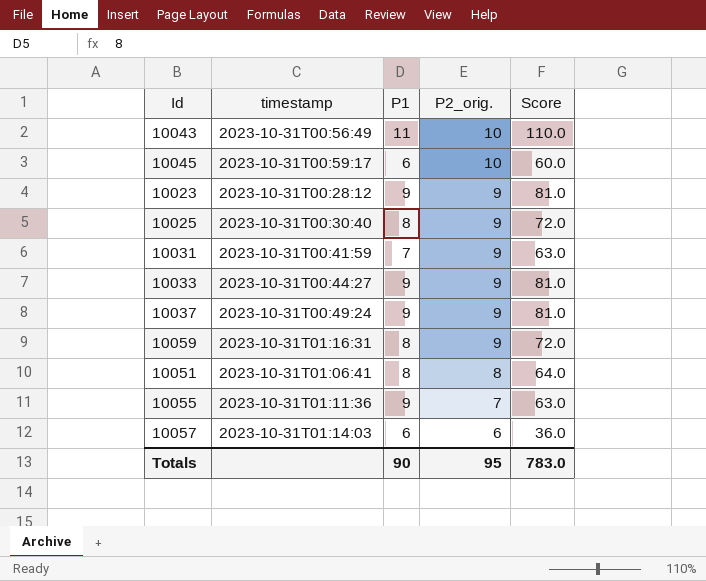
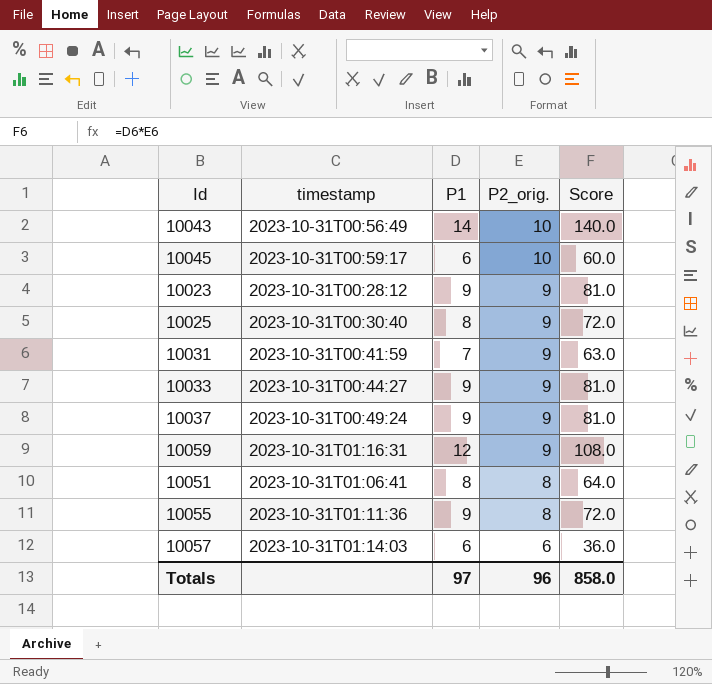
10043 | P1: 11 -> 14
10043 | Score: 110.0 -> 140.0
10059 | P1: 8 -> 12
10059 | Score: 72.0 -> 108.0
10055 | P2_orig.: 7 -> 8
10055 | Score: 63.0 -> 72.0
Totals | P1: 90 -> 97
Totals | P2_orig.: 95 -> 96
Totals | Score: 783.0 -> 858.0

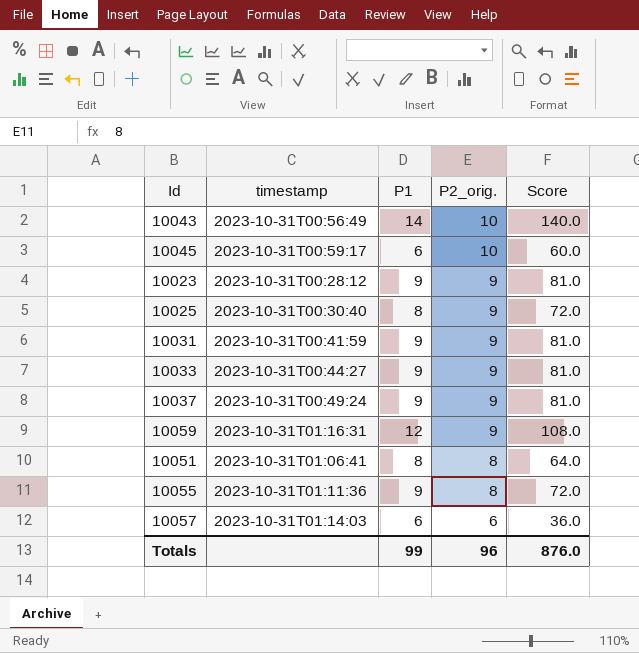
10031 | P1: 7 -> 9
10031 | Score: 63.0 -> 81.0
Totals | P1: 97 -> 99
Totals | Score: 858.0 -> 876.0

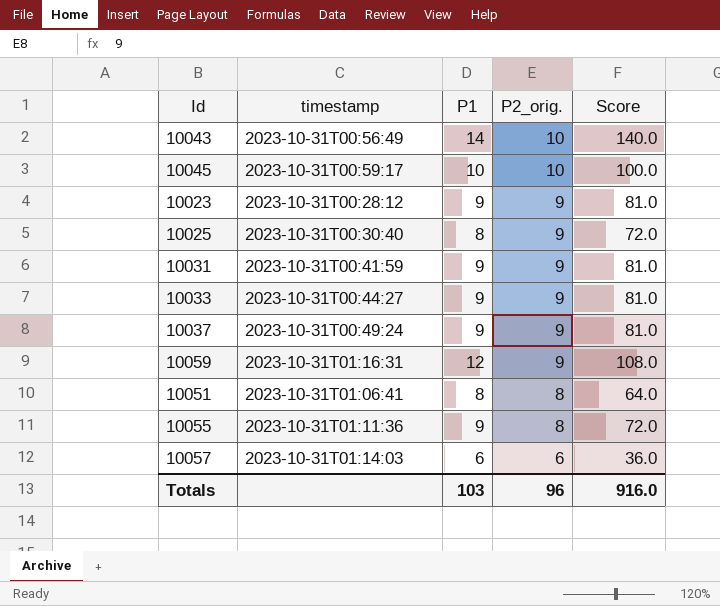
10045 | P1: 6 -> 10
10045 | Score: 60.0 -> 100.0
Totals | P1: 99 -> 103
Totals | Score: 876.0 -> 916.0

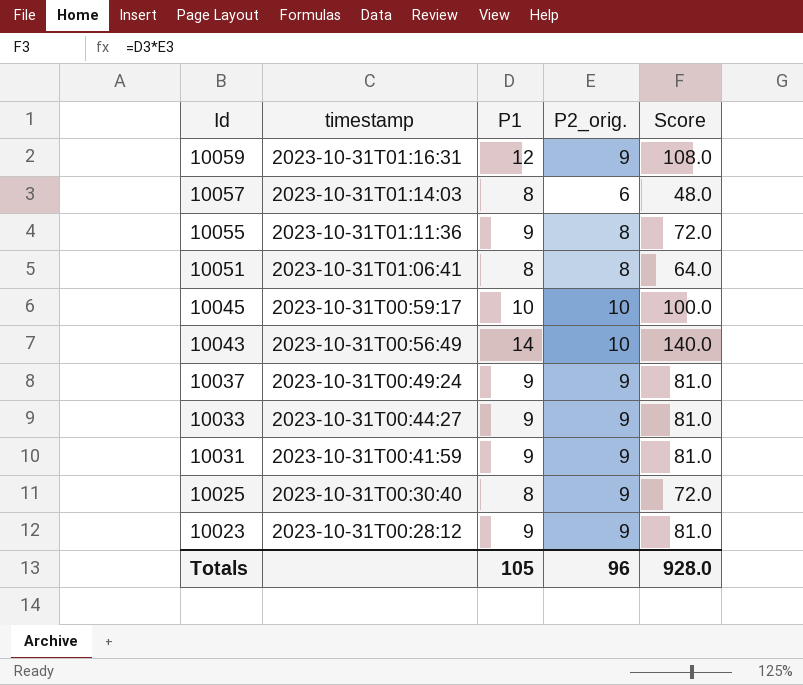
row order: P2_orig. descending -> Id descending
10057 | P1: 6 -> 8
10057 | Score: 36.0 -> 48.0
Totals | P1: 103 -> 105
Totals | Score: 916.0 -> 928.0

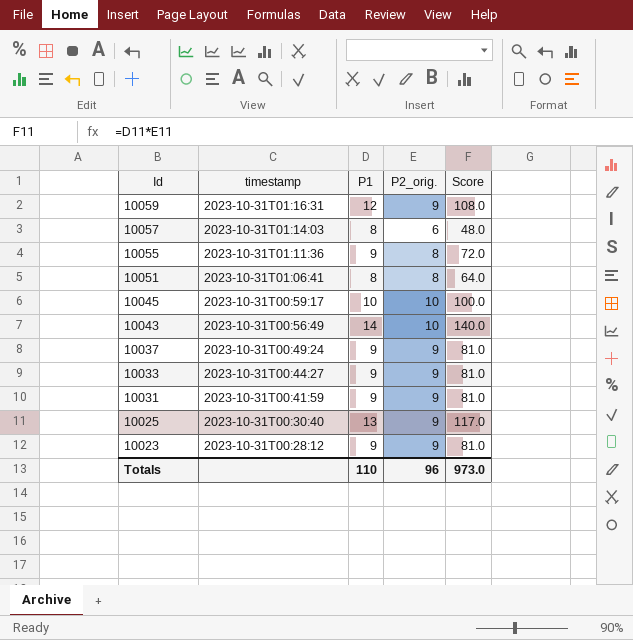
10025 | P1: 8 -> 13
10025 | Score: 72.0 -> 117.0
Totals | P1: 105 -> 110
Totals | Score: 928.0 -> 973.0

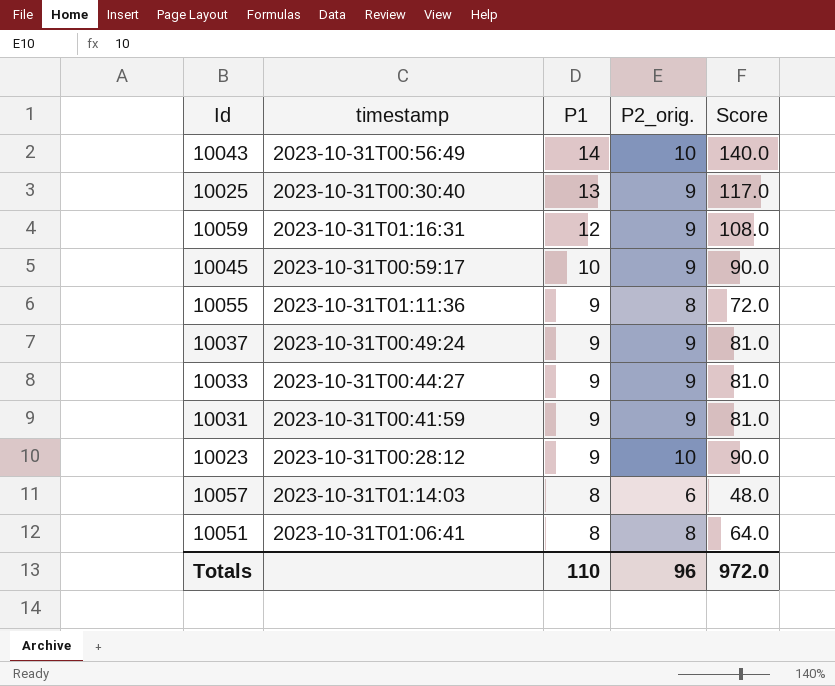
row order: Id descending -> P1 descending
10045 | P2_orig.: 10 -> 9
10045 | Score: 100.0 -> 90.0
10023 | P2_orig.: 9 -> 10
10023 | Score: 81.0 -> 90.0
Totals | Score: 973.0 -> 972.0

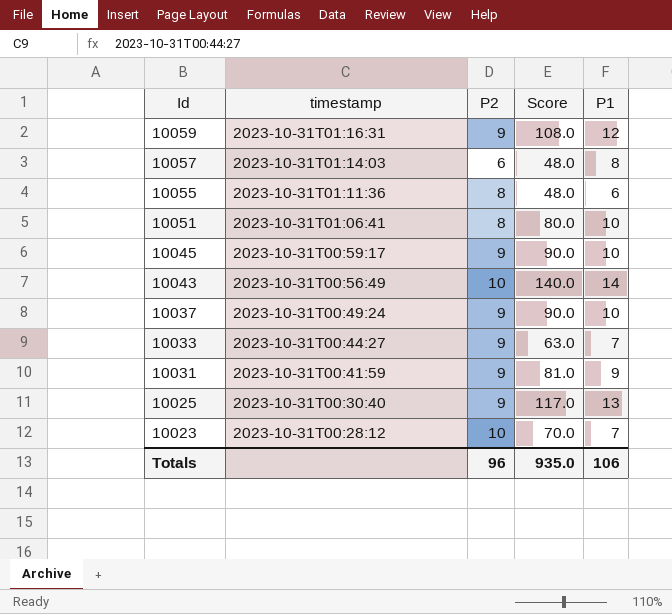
row order: P1 descending -> Id descending
column name: P2_orig. -> P2
column P1 | position: 3 -> 5
10055 | Score: 72.0 -> 48.0
10055 | P1: 9 -> 6
10051 | Score: 64.0 -> 80.0
10051 | P1: 8 -> 10
10037 | Score: 81.0 -> 90.0
10037 | P1: 9 -> 10
10033 | Score: 81.0 -> 63.0
10033 | P1: 9 -> 7
10023 | Score: 90.0 -> 70.0
10023 | P1: 9 -> 7
Totals | Score: 972.0 -> 935.0
Totals | P1: 110 -> 106

